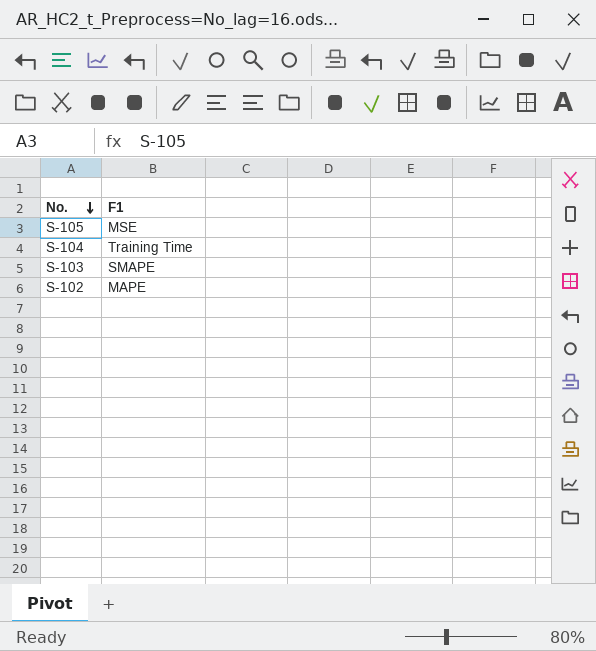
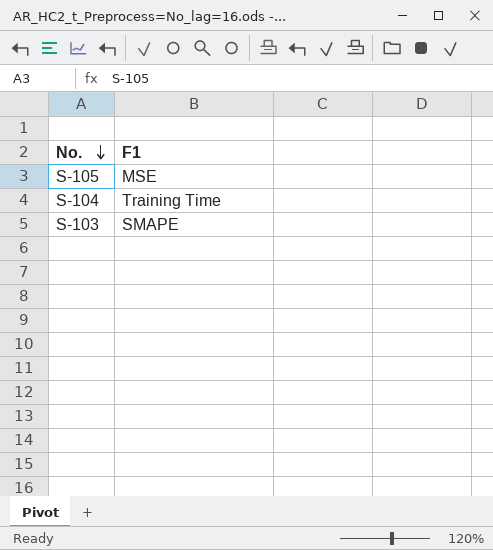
row S-102: MAPE -> none

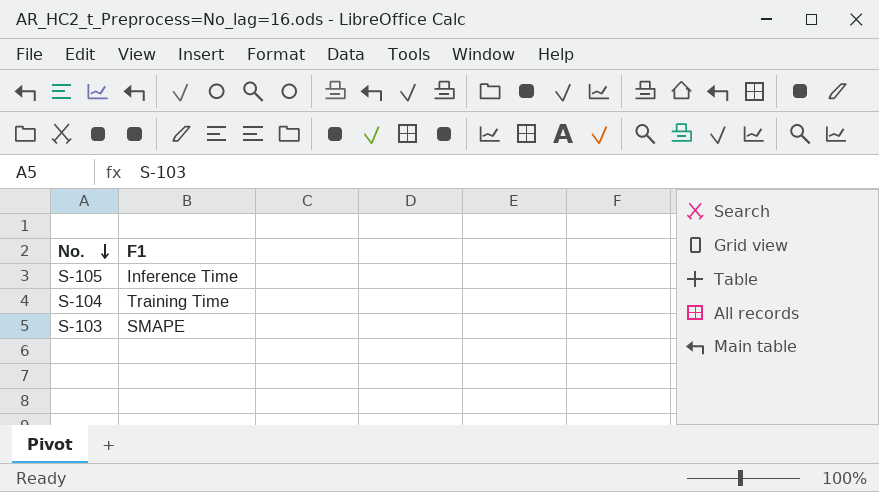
S-105 | F1: MSE -> Inference Time

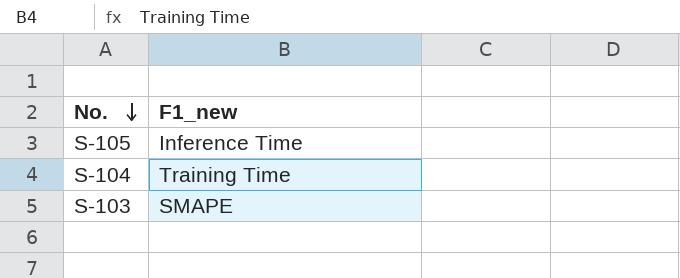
column name: F1 -> F1_new

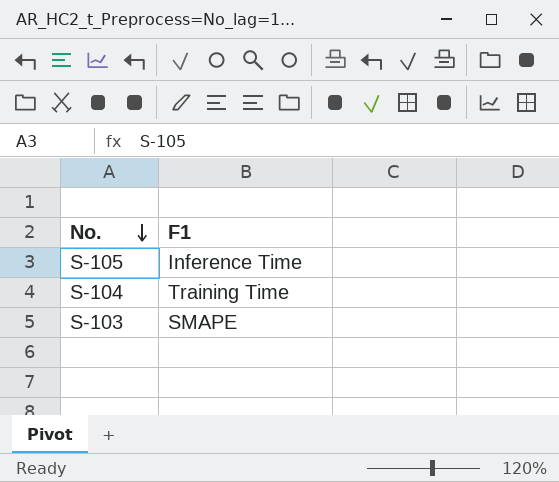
column name: F1_new -> F1

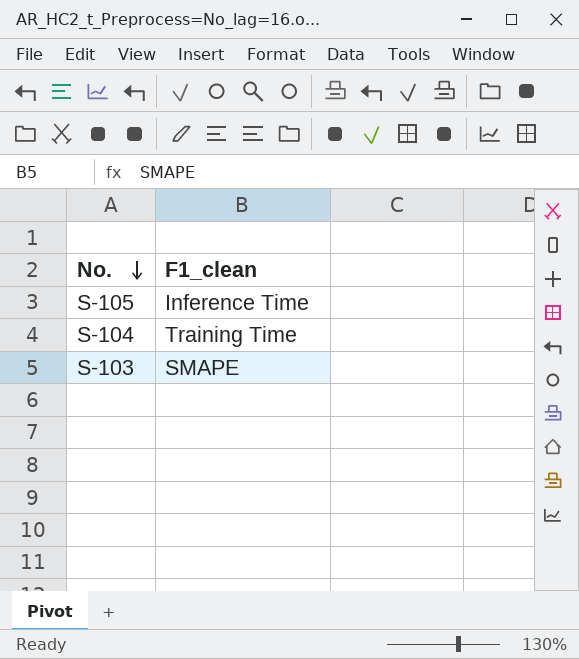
column name: F1 -> F1_clean

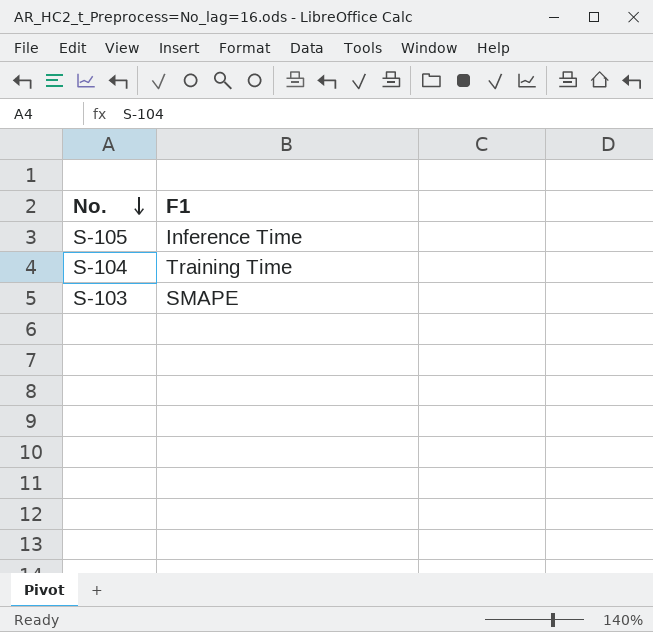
column name: F1_clean -> F1

